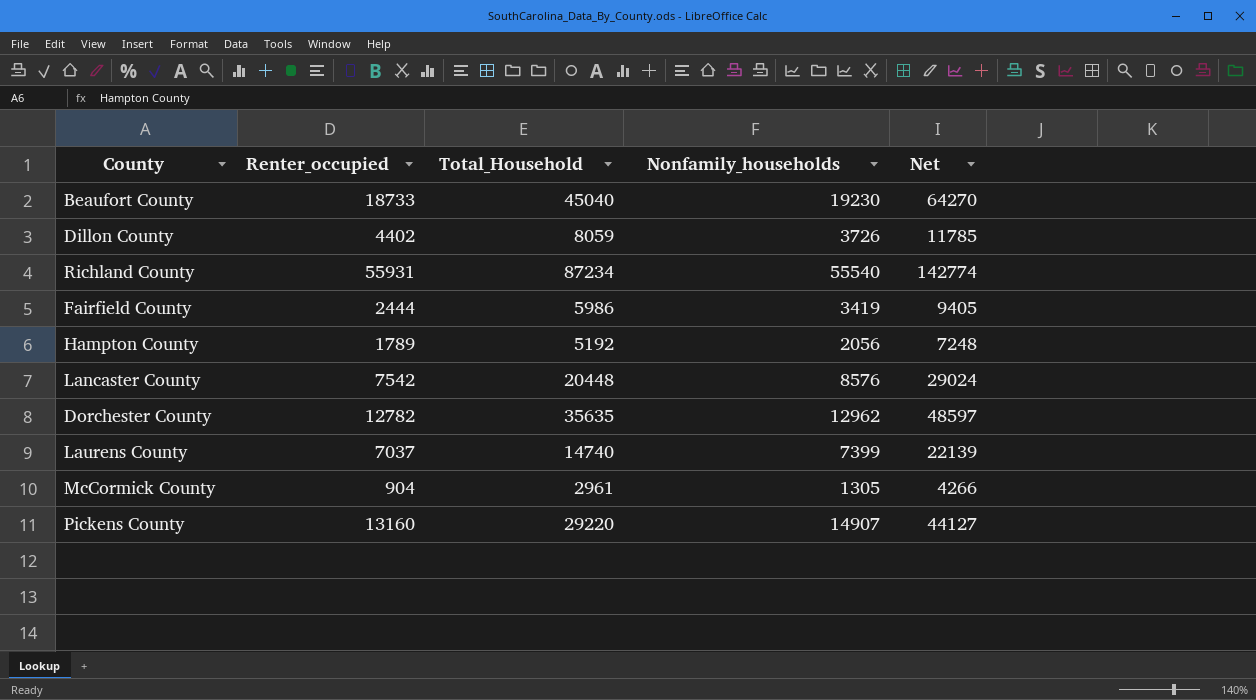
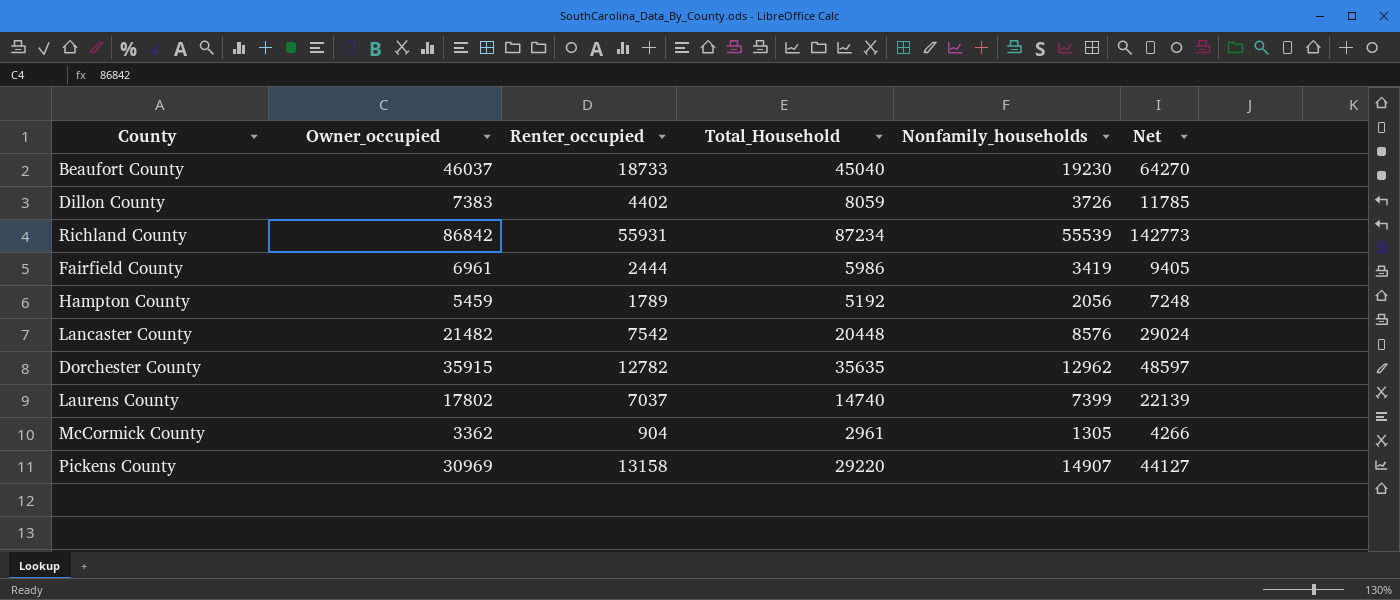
column Owner_occupied | position: none -> 2
Richland County | Nonfamily_households: 55540 -> 55539
Richland County | Net: 142774 -> 142773
Pickens County | Renter_occupied: 13160 -> 13158

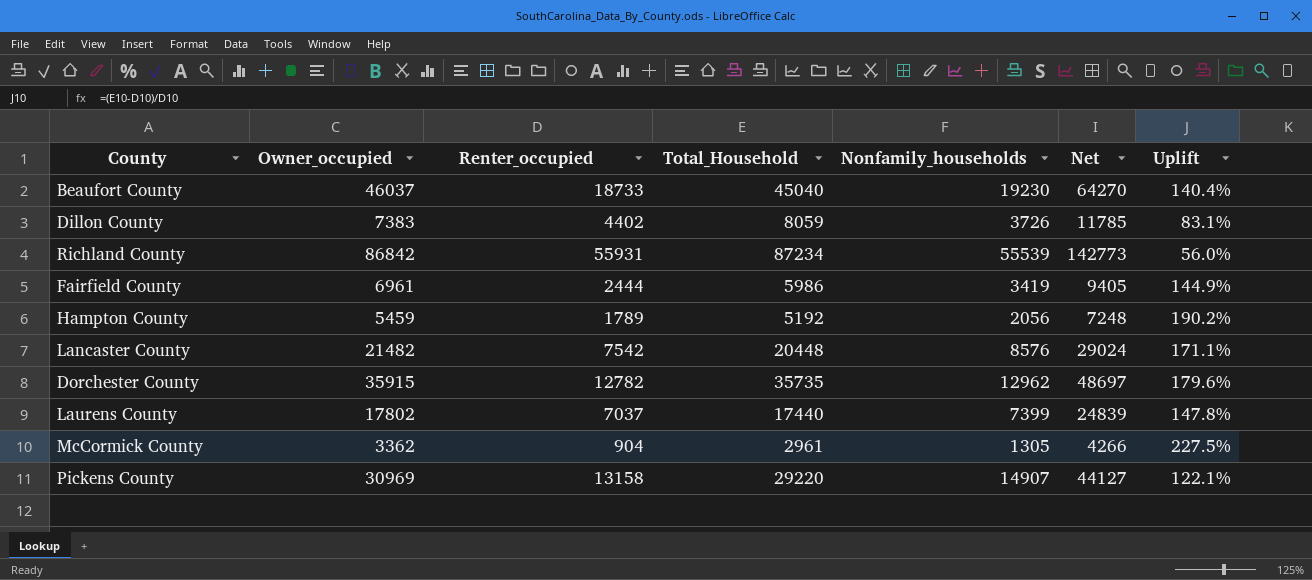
column Uplift | formula: none -> ([Total_Household] - [Renter_occupied]) / [Renter_occupied]
Dorchester County | Total_Household: 35635 -> 35735
Dorchester County | Net: 48597 -> 48697
Laurens County | Total_Household: 14740 -> 17440
Laurens County | Net: 22139 -> 24839

